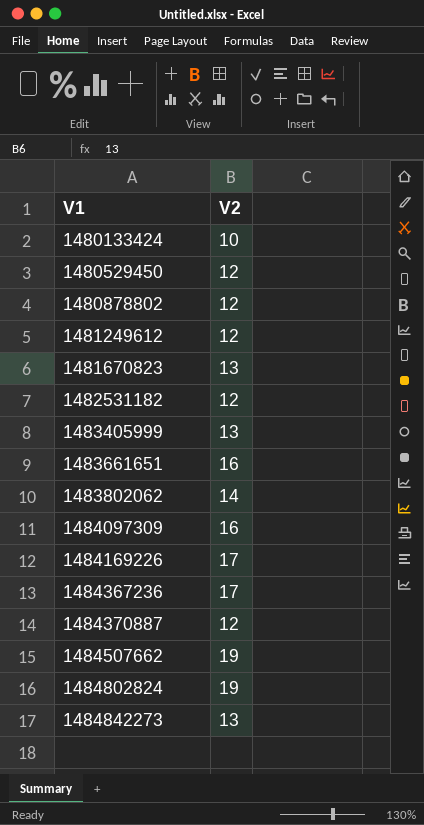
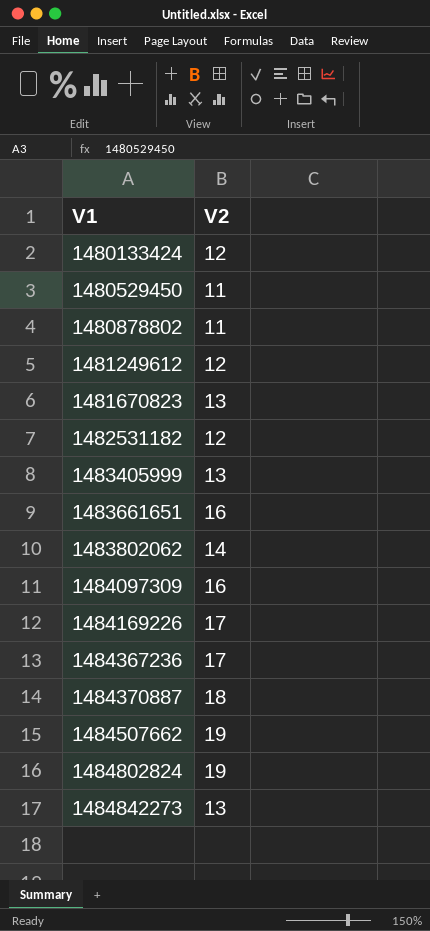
1480133424 | V2: 10 -> 12
1480529450 | V2: 12 -> 11
1480878802 | V2: 12 -> 11
1484370887 | V2: 12 -> 18

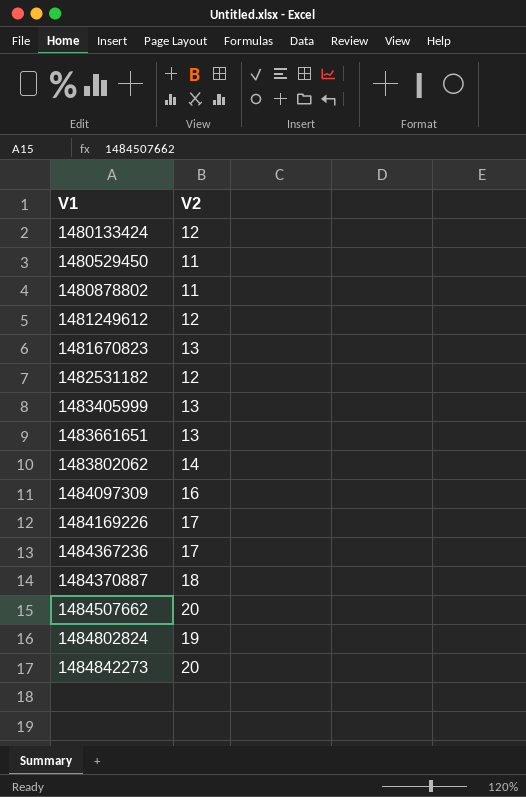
1483661651 | V2: 16 -> 13
1484507662 | V2: 19 -> 20
1484842273 | V2: 13 -> 20

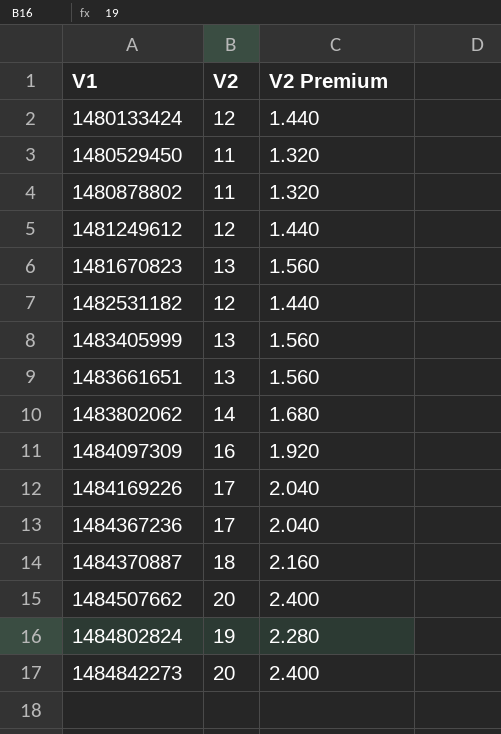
column V2 Premium | formula: none -> [V2] * 0.12

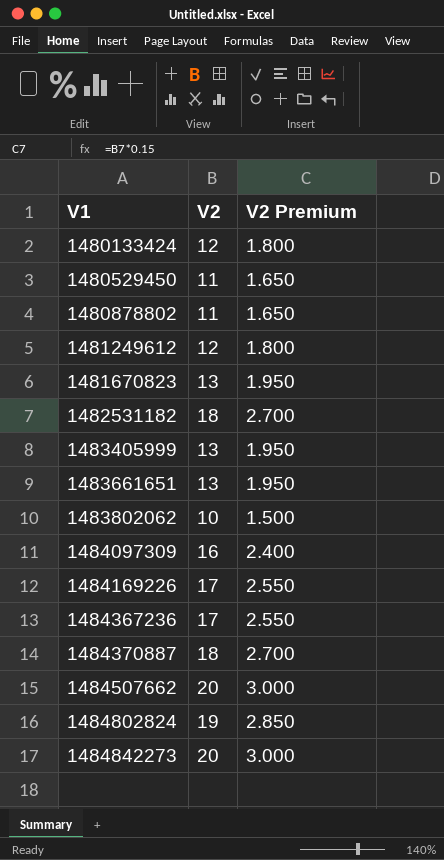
column V2 Premium | formula: [V2] * 0.12 -> [V2] * 0.15
1482531182 | V2: 12 -> 18
1483802062 | V2: 14 -> 10

